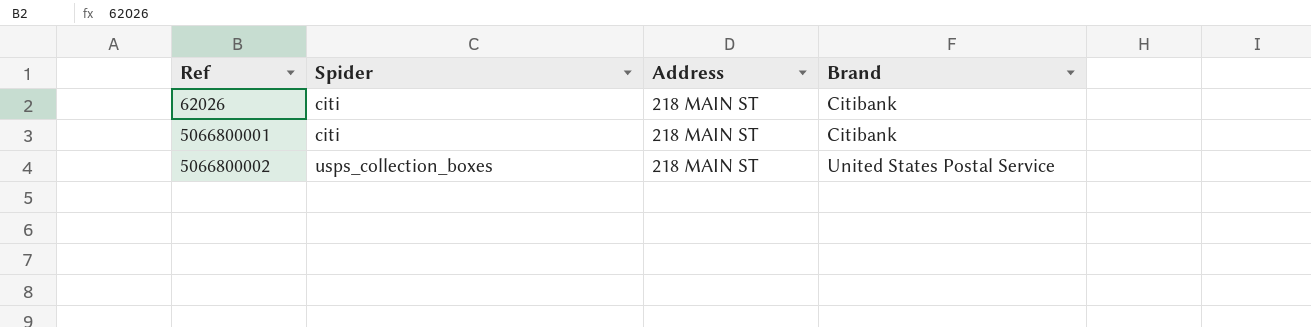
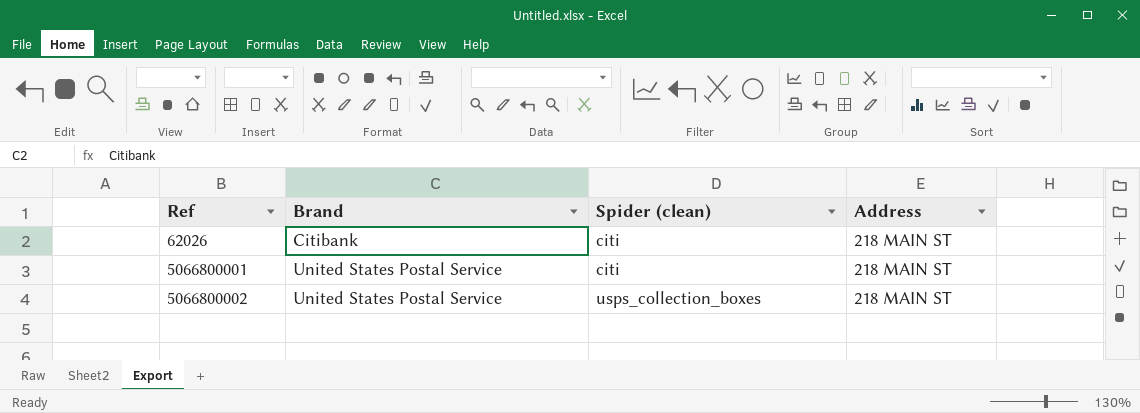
column Brand | position: 4 -> 2
column name: Spider -> Spider (clean)
5066800001 | Brand: Citibank -> United States Postal Service

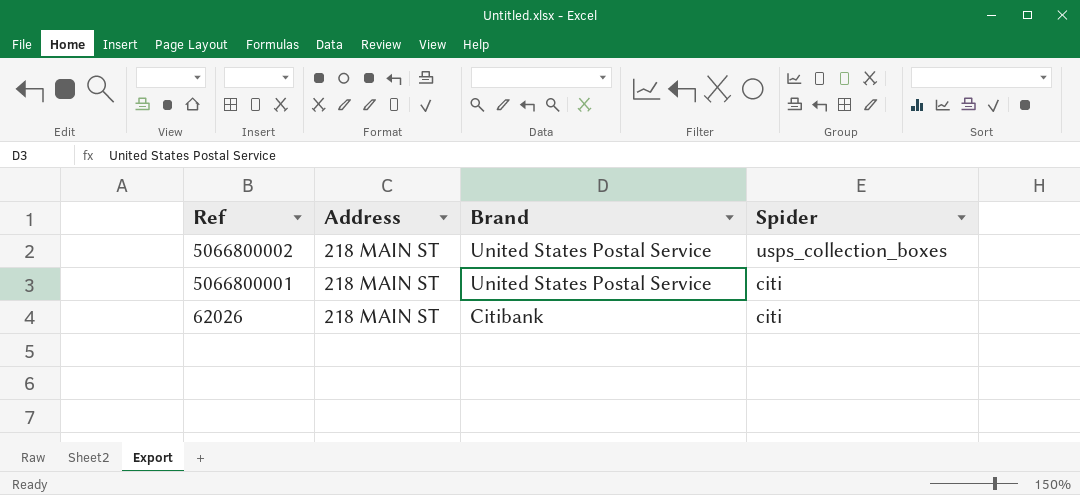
row order: Ref ascending -> Ref descending
column Address | position: 4 -> 2
column name: Spider (clean) -> Spider

